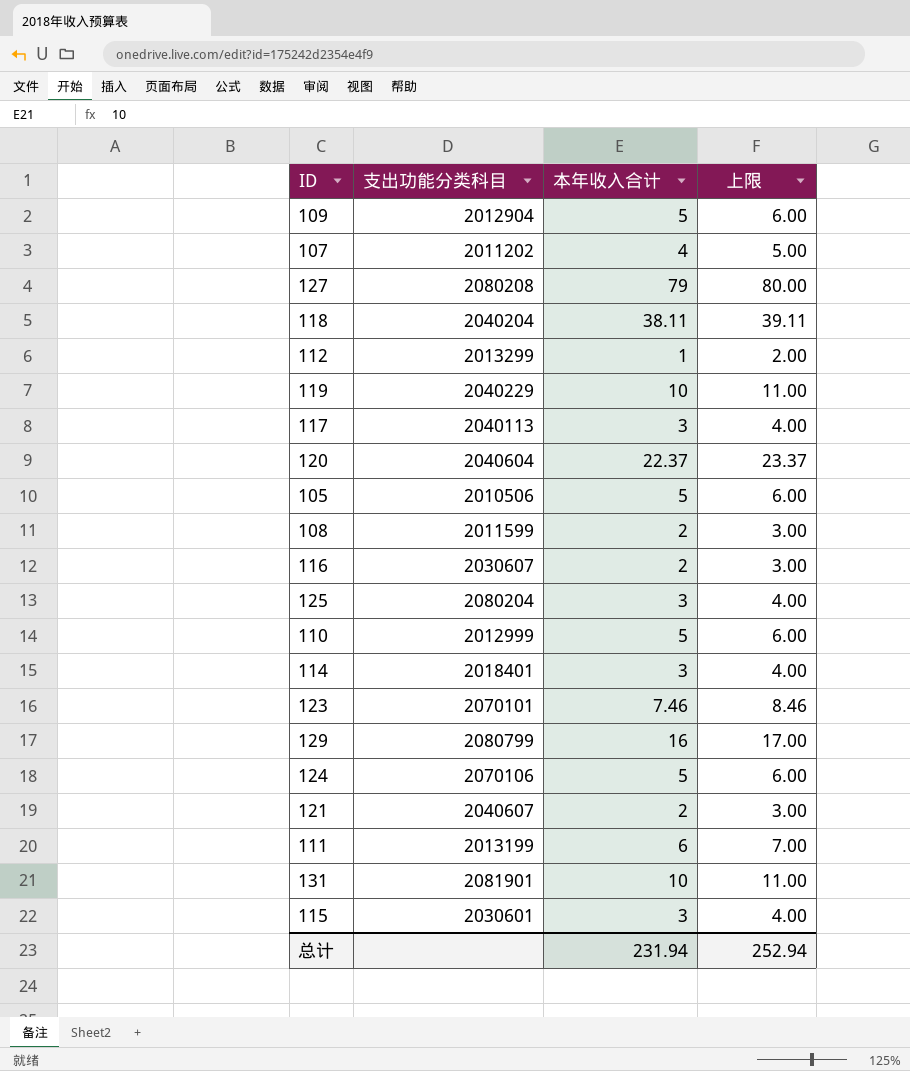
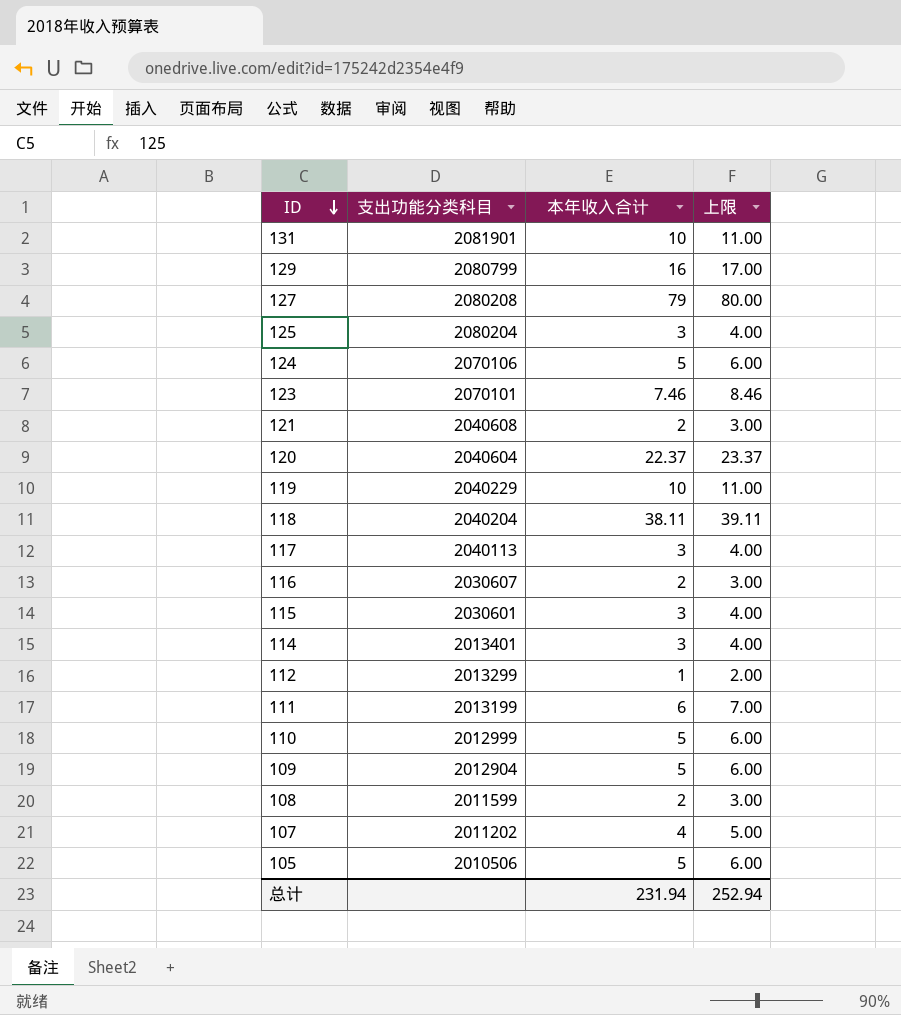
row order: none -> ID descending
121 | 支出功能分类科目: 2040607 -> 2040608
114 | 支出功能分类科目: 2018401 -> 2013401

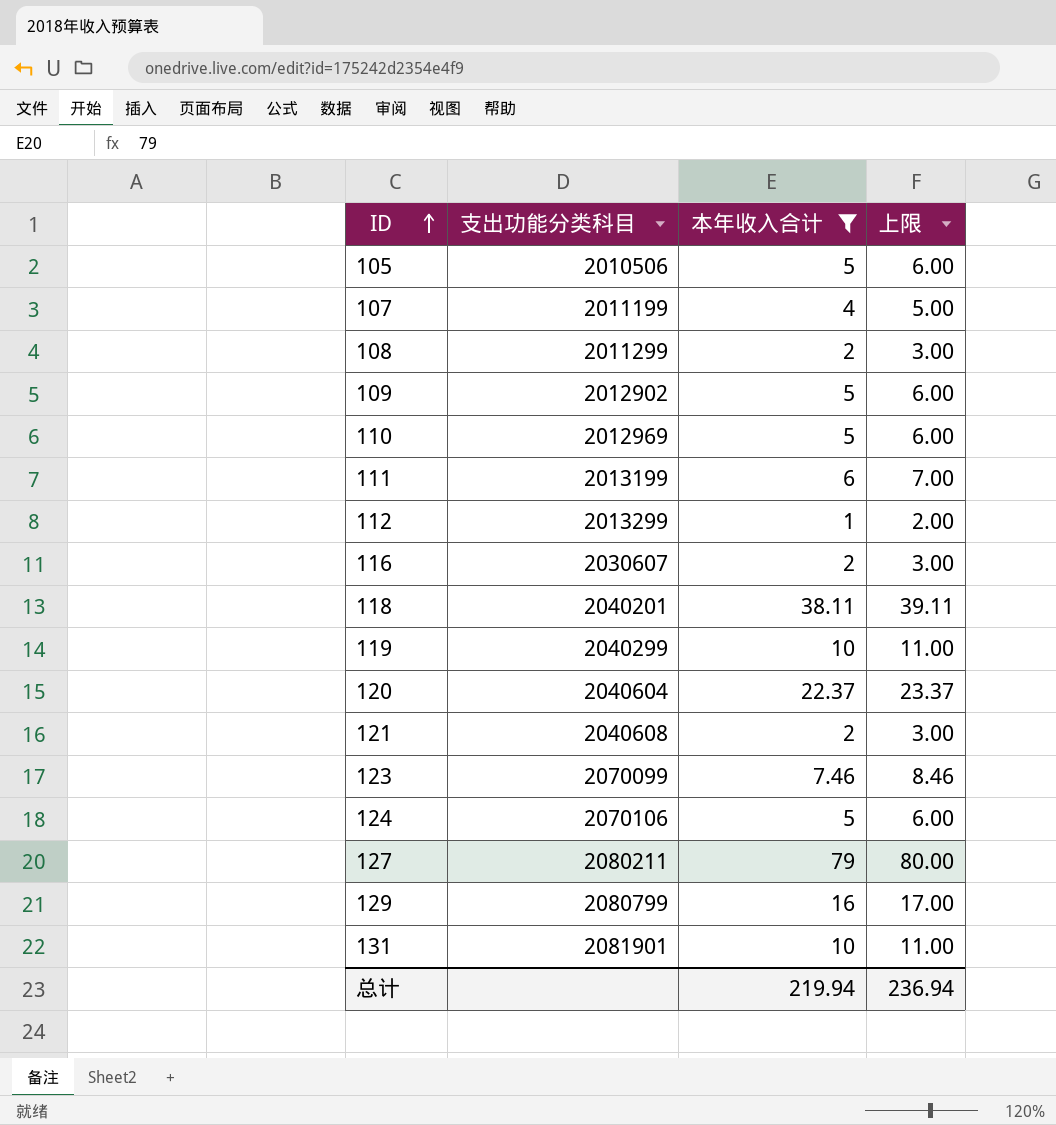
filter: none -> 本年收入合计 != 3
row order: ID descending -> ID ascending
107 | 支出功能分类科目: 2011202 -> 2011199
108 | 支出功能分类科目: 2011599 -> 2011299
109 | 支出功能分类科目: 2012904 -> 2012902
110 | 支出功能分类科目: 2012999 -> 2012969
118 | 支出功能分类科目: 2040204 -> 2040201
119 | 支出功能分类科目: 2040229 -> 2040299
123 | 支出功能分类科目: 2070101 -> 2070099
127 | 支出功能分类科目: 2080208 -> 2080211
总计 | 本年收入合计: 231.94 -> 219.94
总计 | 上限: 252.94 -> 236.94

